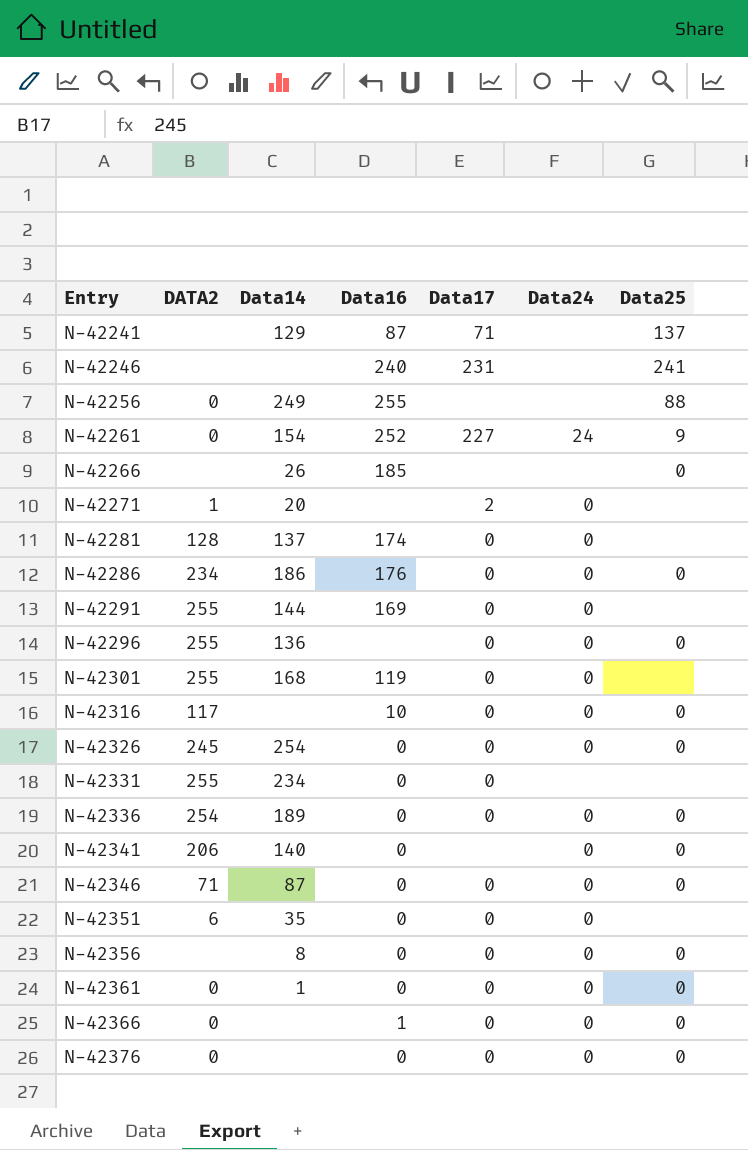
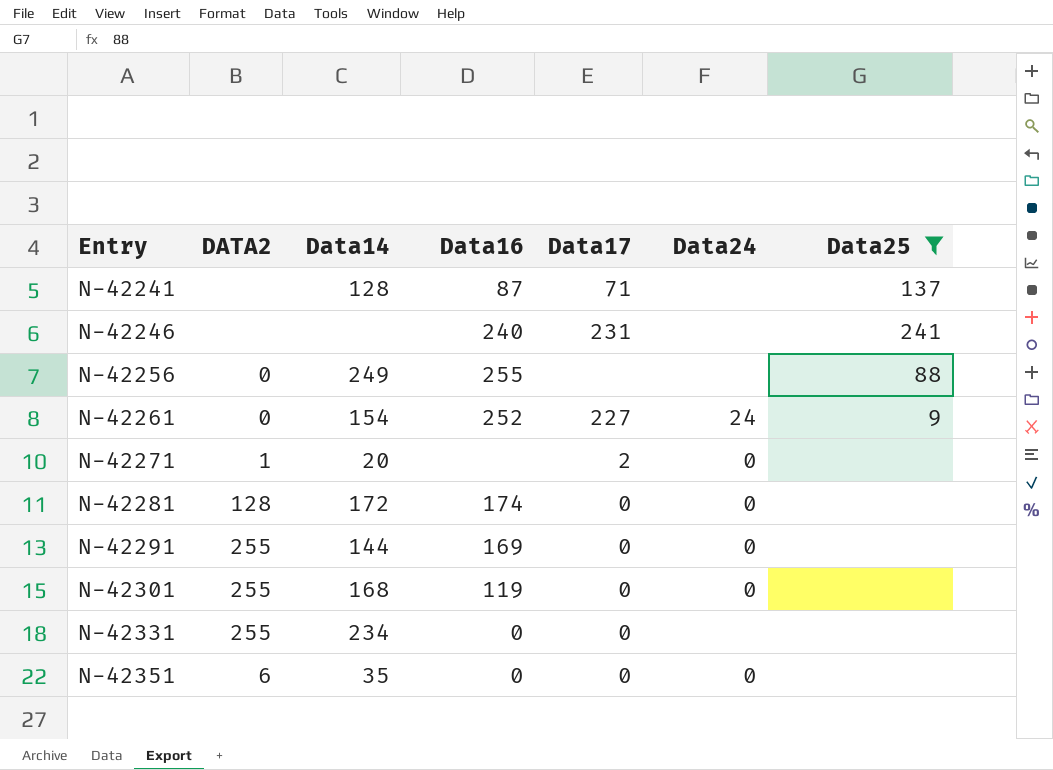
filter: none -> Data25 != 0
N-42241 | Data14: 129 -> 128
N-42281 | Data14: 137 -> 172

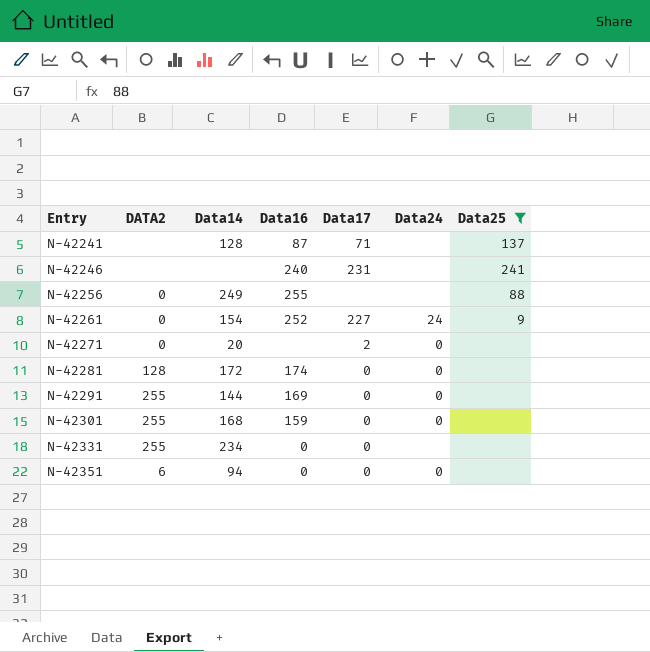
N-42271 | DATA2: 1 -> 0
N-42301 | Data16: 119 -> 159
N-42351 | Data14: 35 -> 94

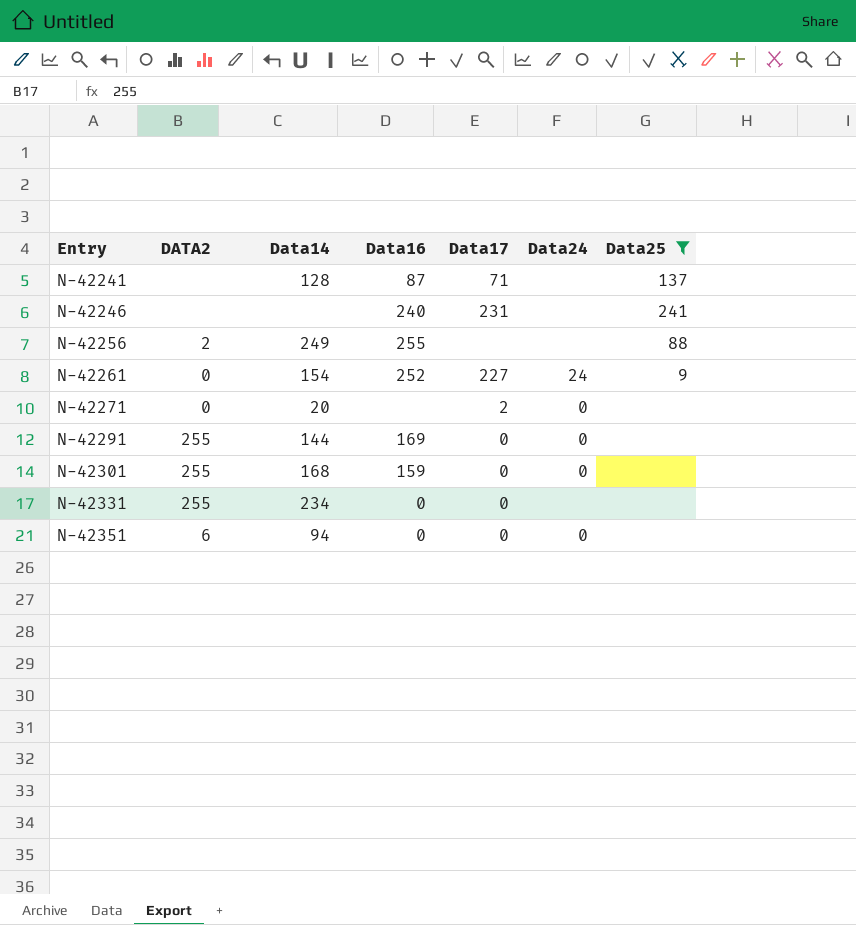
row N-42281: 128 | 172 | 174 | 0 | 0 | none -> none
N-42256 | DATA2: 0 -> 2

